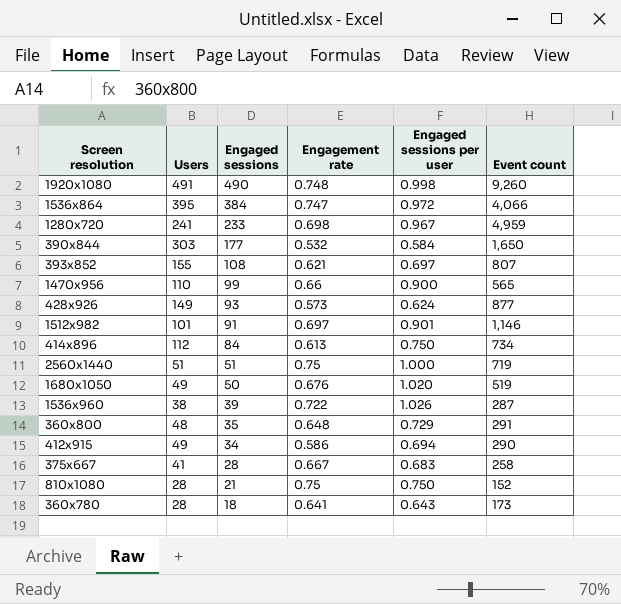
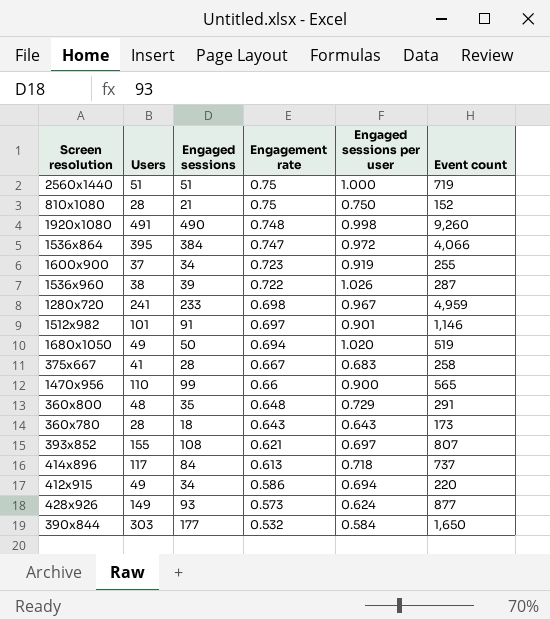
row order: Engaged sessions descending -> Engagement rate descending
row 1600x900: none -> 37 | 34 | 0.723 | 0.919 | 255
1680x1050 | Engagement rate: 0.676 -> 0.694
360x780 | Engagement rate: 0.641 -> 0.643
414x896 | Users: 112 -> 117
414x896 | Engaged sessions per user: 0.750 -> 0.718
414x896 | Event count: 734 -> 737
412x915 | Event count: 290 -> 220

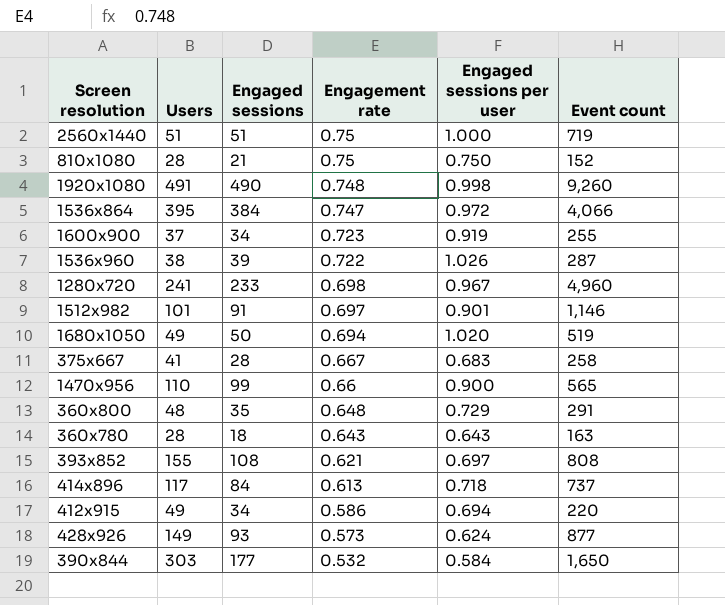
1280x720 | Event count: 4,959 -> 4,960
360x780 | Event count: 173 -> 163
393x852 | Event count: 807 -> 808

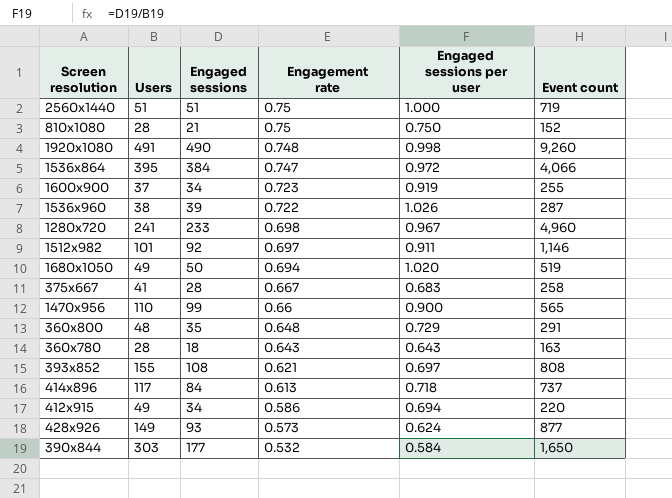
1512x982 | Engaged sessions: 91 -> 92
1512x982 | Engaged sessions per user: 0.901 -> 0.911

